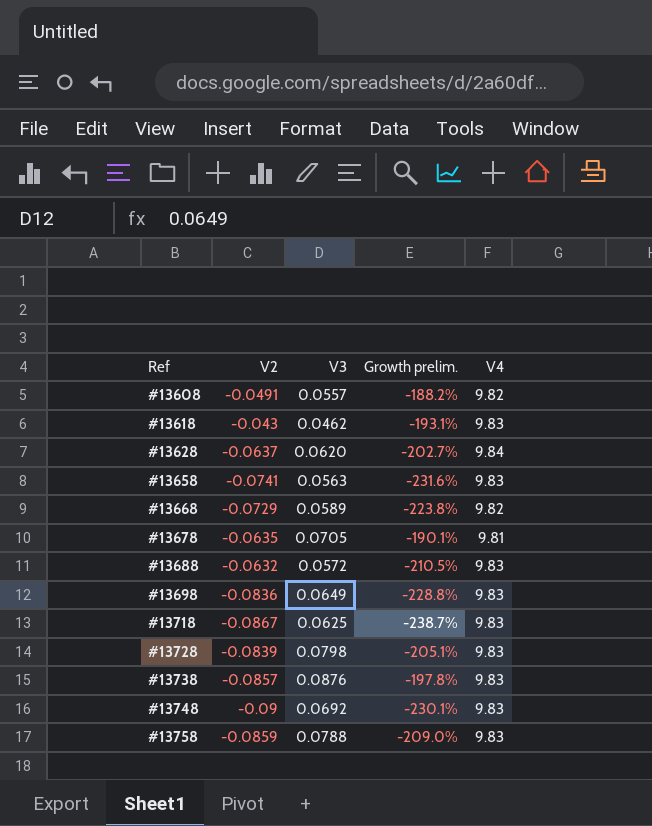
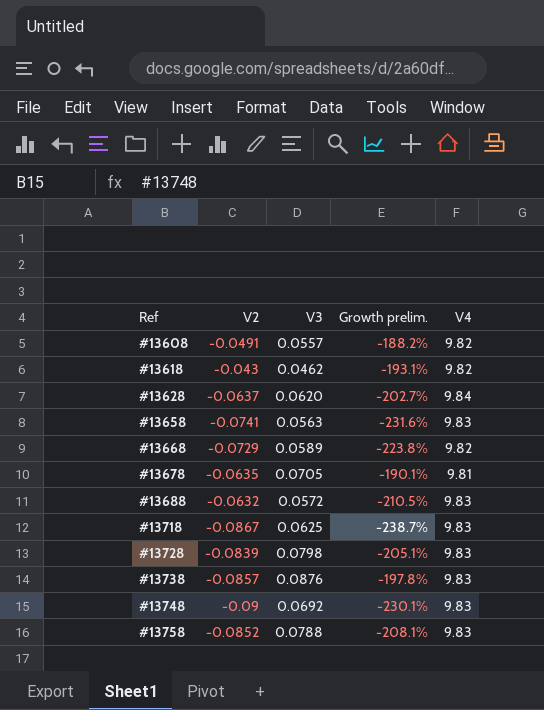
row #13698: -0.0836 | 0.0649 | -228.8% | 9.83 -> none
#13618 | V4: 9.83 -> 9.82
#13758 | V2: -0.0859 -> -0.0852
#13758 | Growth prelim.: -209.0% -> -208.1%

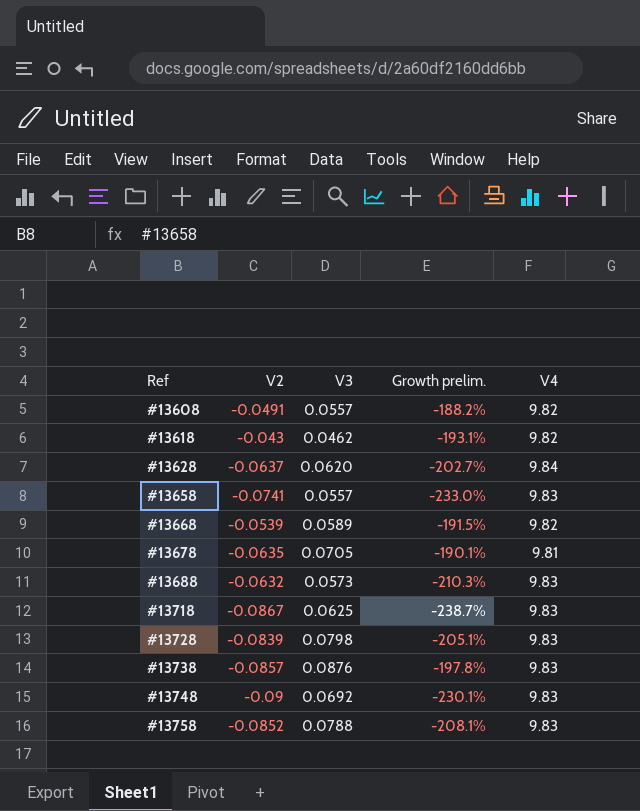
#13658 | V3: 0.0563 -> 0.0557
#13658 | Growth prelim.: -231.6% -> -233.0%
#13668 | V2: -0.0729 -> -0.0539
#13668 | Growth prelim.: -223.8% -> -191.5%
#13688 | V3: 0.0572 -> 0.0573
#13688 | Growth prelim.: -210.5% -> -210.3%

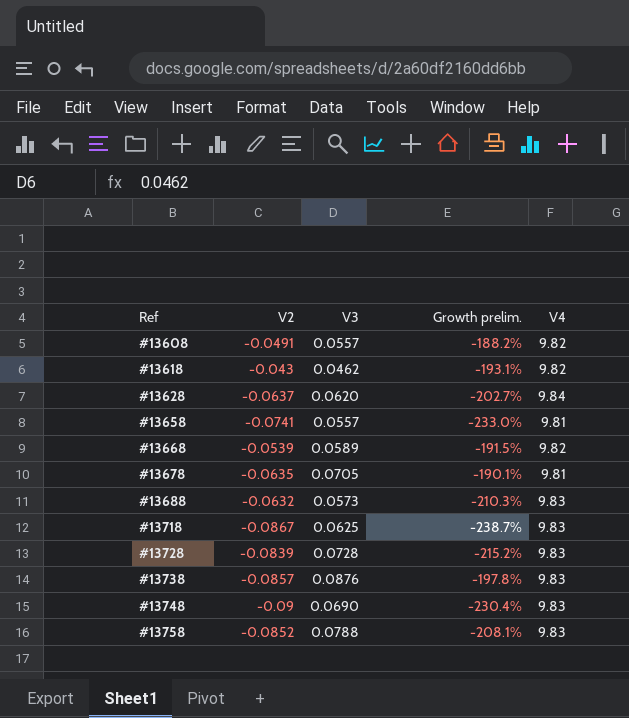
#13658 | V4: 9.83 -> 9.81
#13728 | V3: 0.0798 -> 0.0728
#13728 | Growth prelim.: -205.1% -> -215.2%
#13748 | V3: 0.0692 -> 0.0690
#13748 | Growth prelim.: -230.1% -> -230.4%

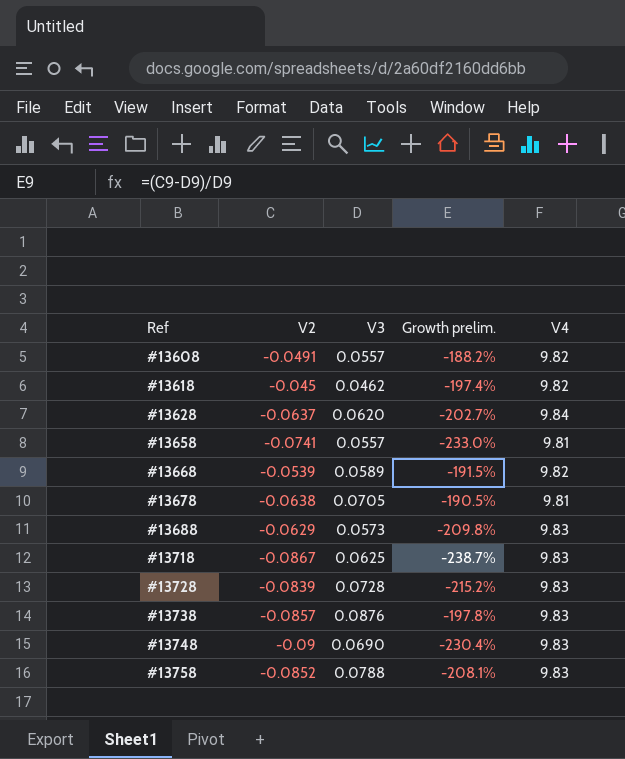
#13618 | V2: -0.043 -> -0.045
#13618 | Growth prelim.: -193.1% -> -197.4%
#13678 | V2: -0.0635 -> -0.0638
#13678 | Growth prelim.: -190.1% -> -190.5%
#13688 | V2: -0.0632 -> -0.0629
#13688 | Growth prelim.: -210.3% -> -209.8%

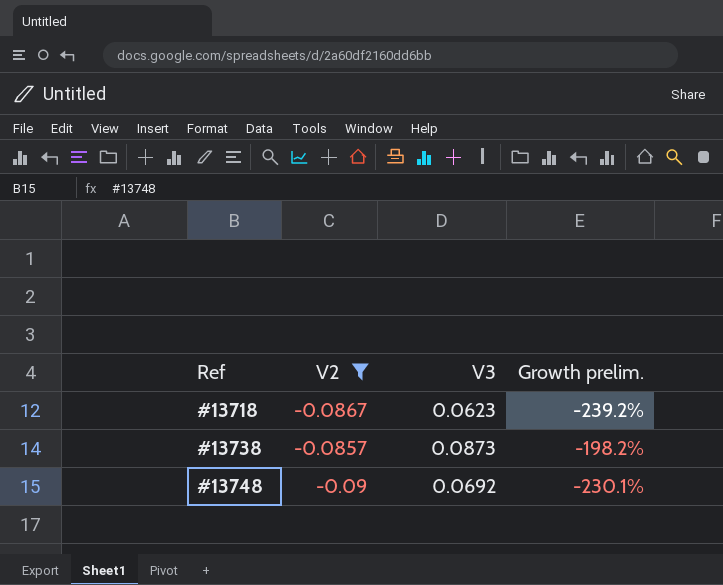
filter: none -> V2 <= -0.0857
column V4 | position: 5 -> none
#13718 | V3: 0.0625 -> 0.0623
#13718 | Growth prelim.: -238.7% -> -239.2%
#13738 | V3: 0.0876 -> 0.0873
#13738 | Growth prelim.: -197.8% -> -198.2%
#13748 | V3: 0.0690 -> 0.0692
#13748 | Growth prelim.: -230.4% -> -230.1%

